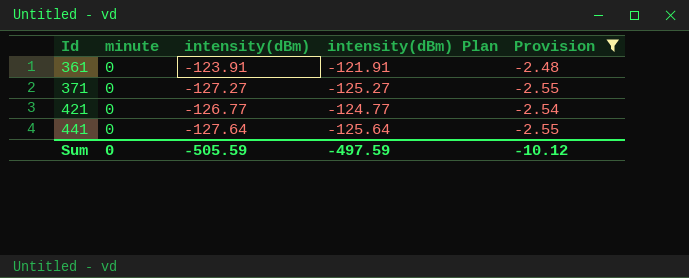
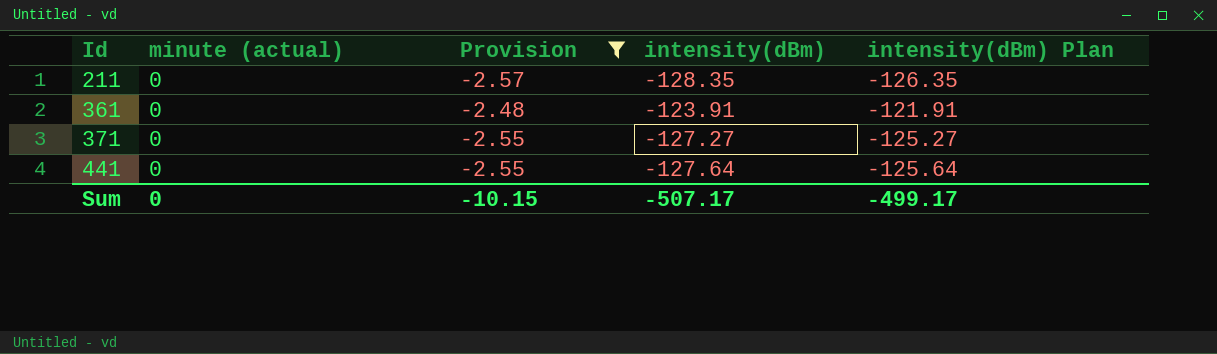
column name: minute -> minute (actual)
column Provision | position: 5 -> 3
row 421: 0 | -126.77 | -124.77 | -2.54 -> none
row 211: none -> 0 | -2.57 | -128.35 | -126.35
Sum | Provision: -10.12 -> -10.15
Sum | intensity(dBm): -505.59 -> -507.17
Sum | intensity(dBm) Plan: -497.59 -> -499.17

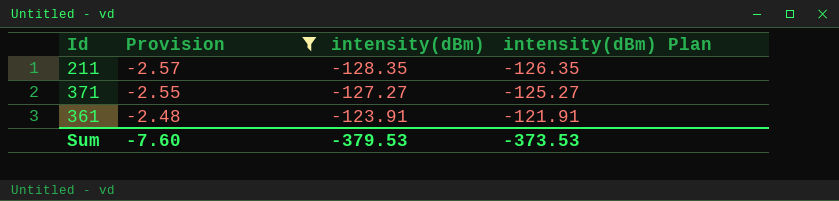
row order: Id ascending -> Provision ascending
column minute (actual) | position: 2 -> none
row 441: 0 | -2.55 | -127.64 | -125.64 -> none
Sum | Provision: -10.15 -> -7.60
Sum | intensity(dBm): -507.17 -> -379.53
Sum | intensity(dBm) Plan: -499.17 -> -373.53

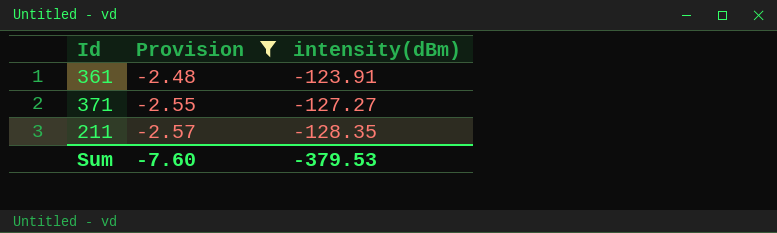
row order: Provision ascending -> Provision descending
column intensity(dBm) Plan | formula: [intensity(dBm)] + 2 -> none

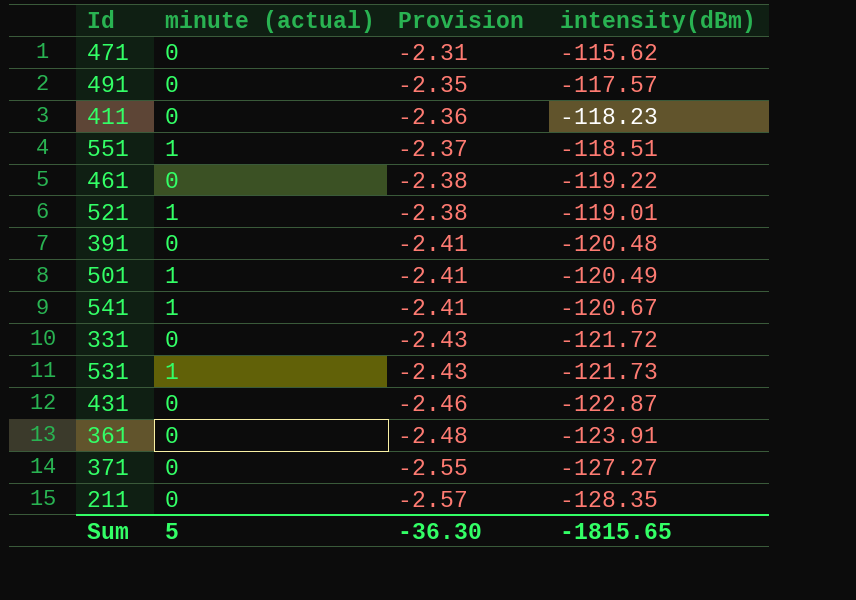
filter: Provision <= -2.48 -> none
column minute (actual) | position: none -> 2
Sum | Provision: -7.60 -> -36.30
Sum | intensity(dBm): -379.53 -> -1815.65

